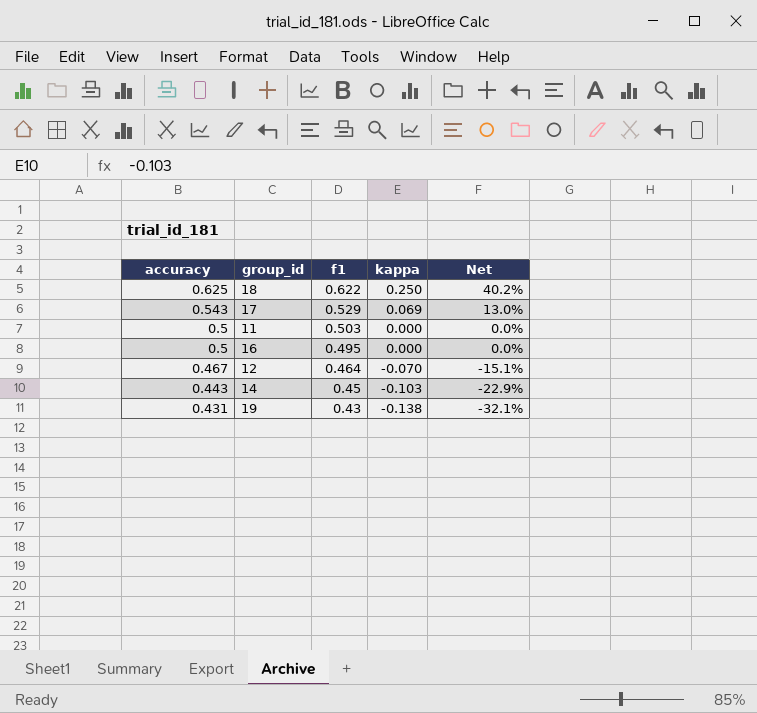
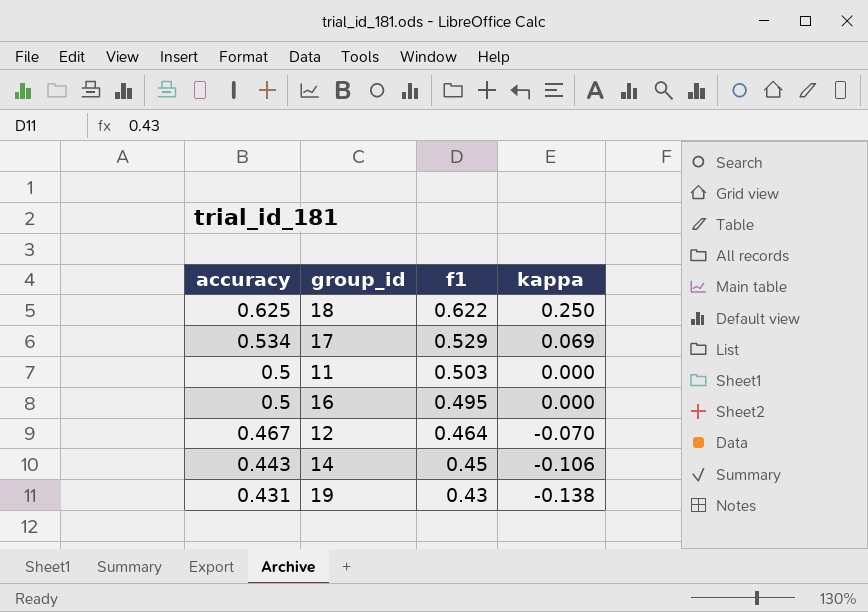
column Net | formula: [kappa] / [f1] -> none
17 | accuracy: 0.543 -> 0.534
14 | kappa: -0.103 -> -0.106

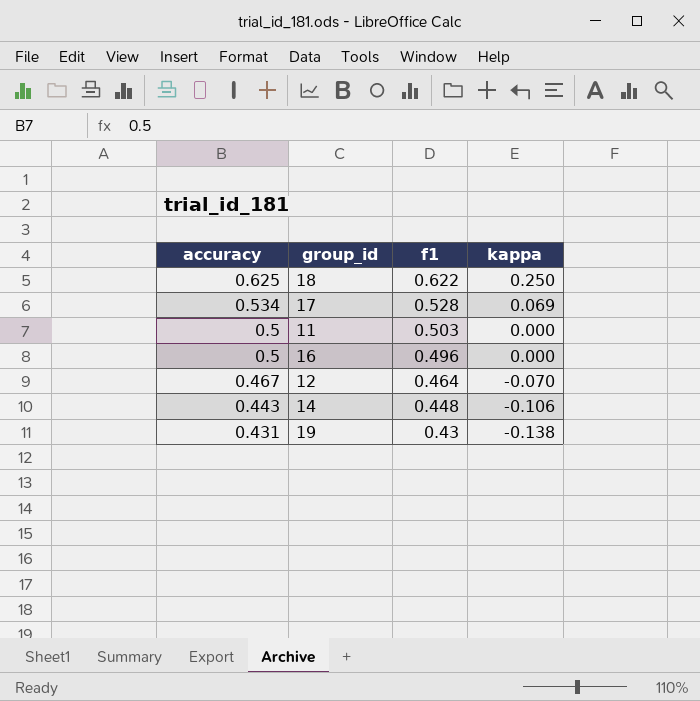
17 | f1: 0.529 -> 0.528
16 | f1: 0.495 -> 0.496
14 | f1: 0.45 -> 0.448

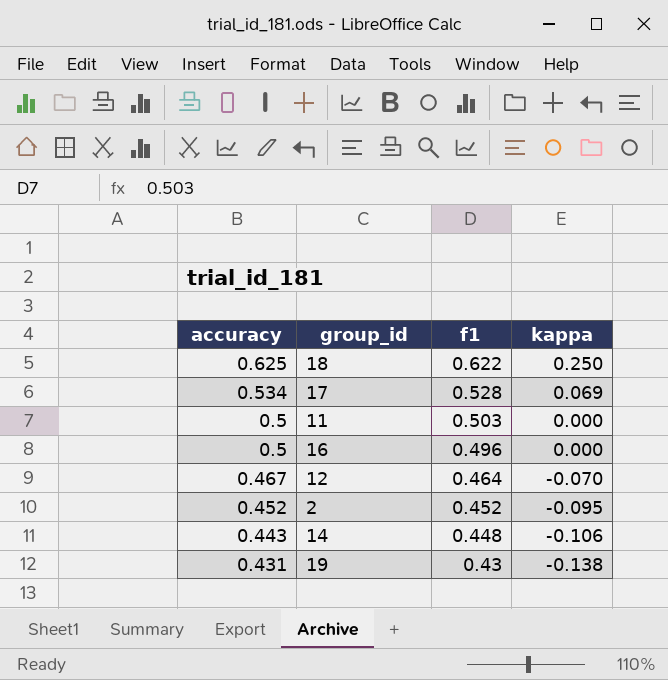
row 2: none -> 0.452 | 0.452 | -0.095

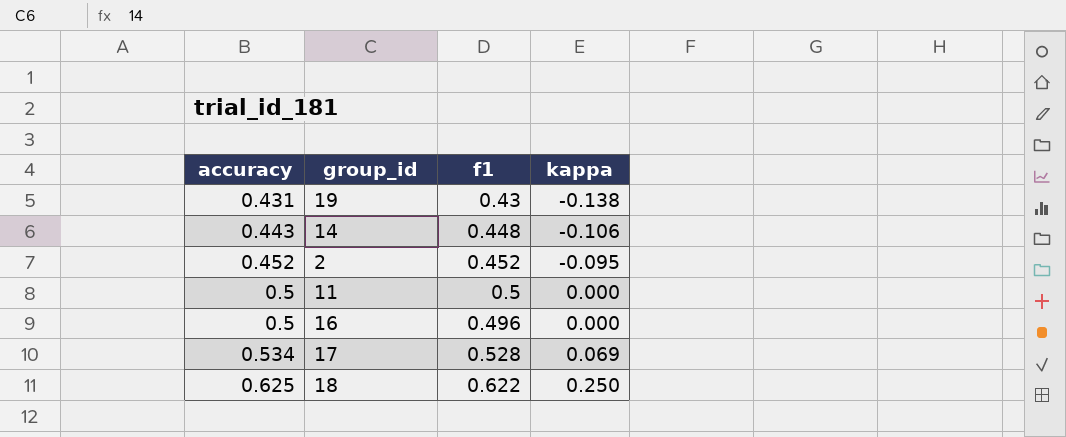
row order: accuracy descending -> accuracy ascending
row 12: 0.467 | 0.464 | -0.070 -> none
11 | f1: 0.503 -> 0.5

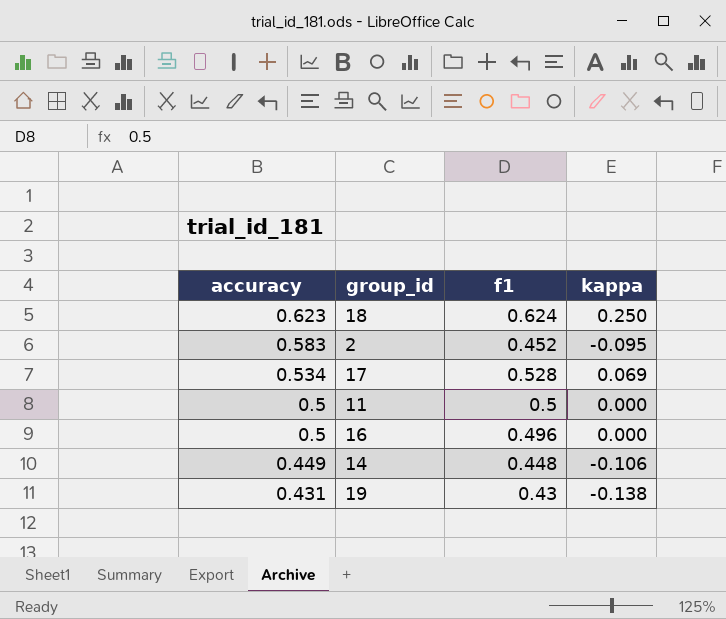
row order: accuracy ascending -> accuracy descending
18 | accuracy: 0.625 -> 0.623
18 | f1: 0.622 -> 0.624
2 | accuracy: 0.452 -> 0.583
14 | accuracy: 0.443 -> 0.449

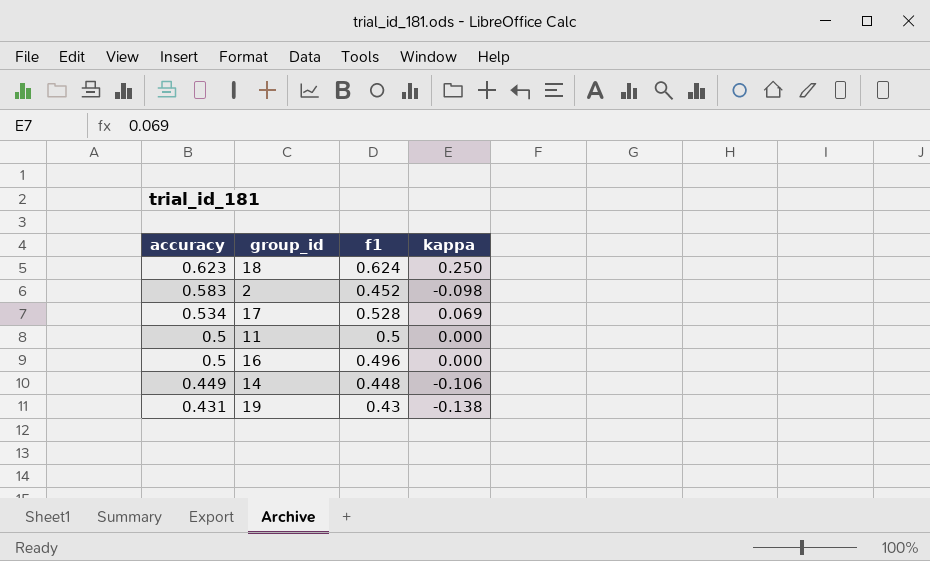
2 | kappa: -0.095 -> -0.098

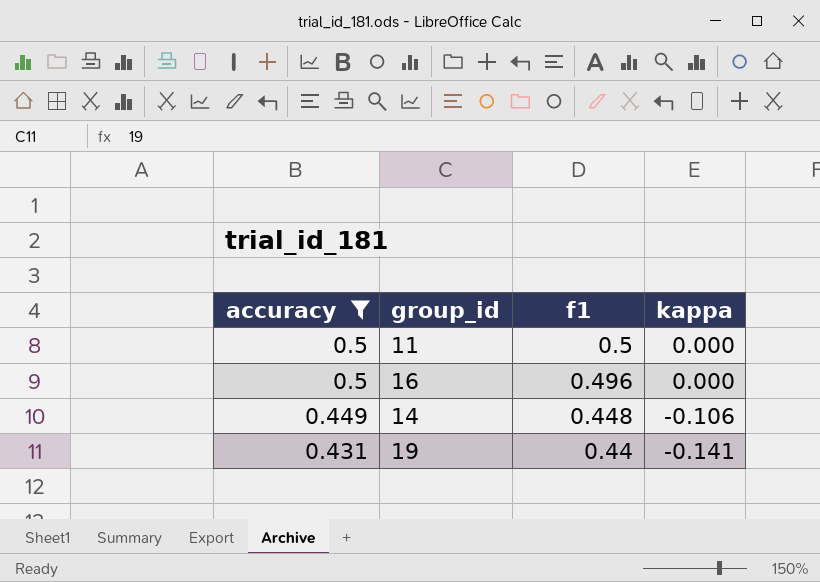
filter: none -> accuracy <= 0.5
19 | f1: 0.43 -> 0.44
19 | kappa: -0.138 -> -0.141

